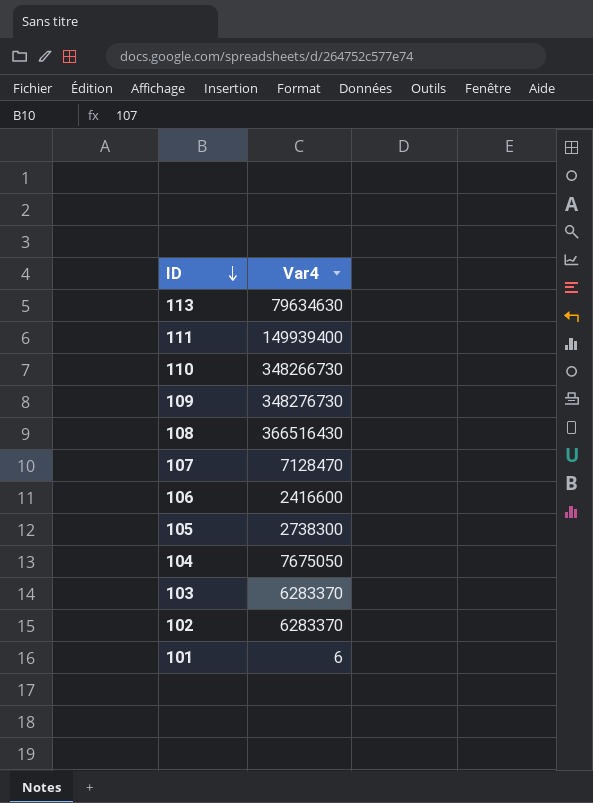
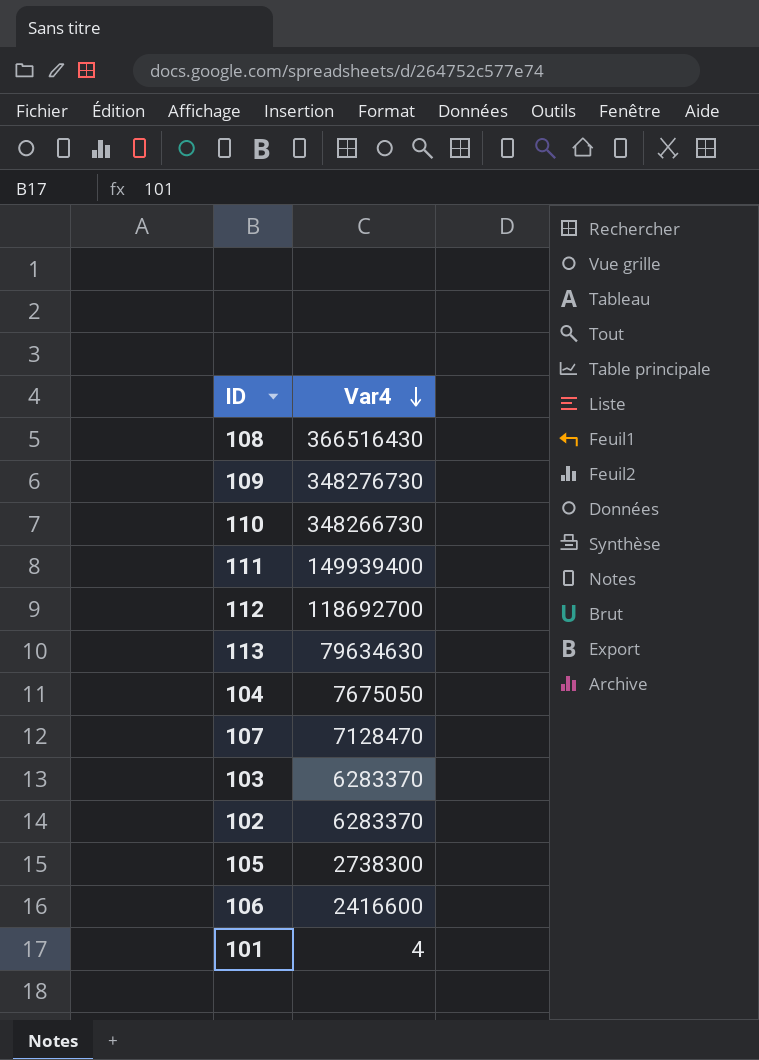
row order: ID descending -> Var4 descending
row 112: none -> 118692700
101 | Var4: 6 -> 4

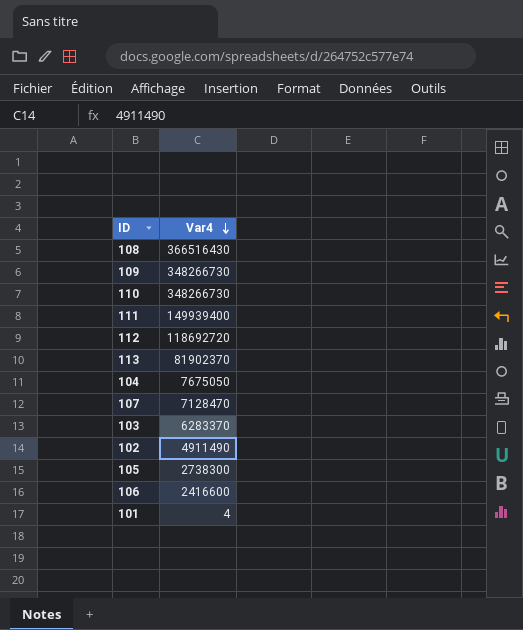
109 | Var4: 348276730 -> 348266730
112 | Var4: 118692700 -> 118692720
113 | Var4: 79634630 -> 81902370
102 | Var4: 6283370 -> 4911490

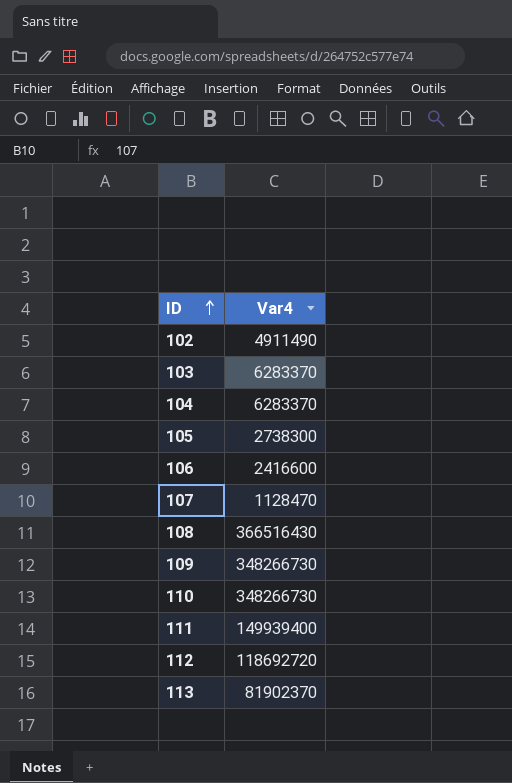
row order: Var4 descending -> ID ascending
row 101: 4 -> none
104 | Var4: 7675050 -> 6283370
107 | Var4: 7128470 -> 1128470

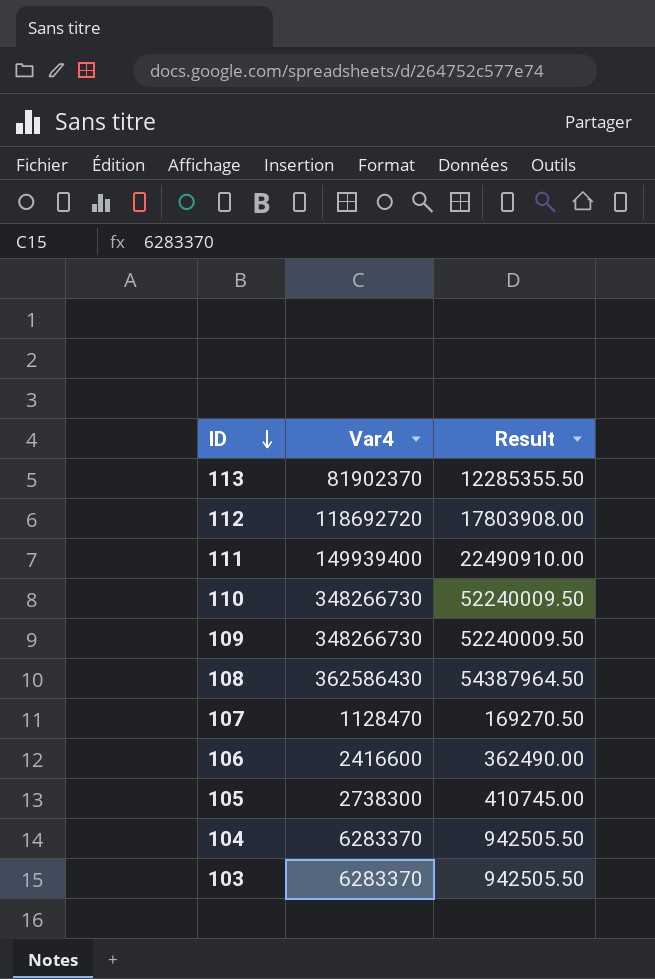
row order: ID ascending -> ID descending
column Result | formula: none -> [Var4] * 0.15
row 102: 4911490 -> none
108 | Var4: 366516430 -> 362586430

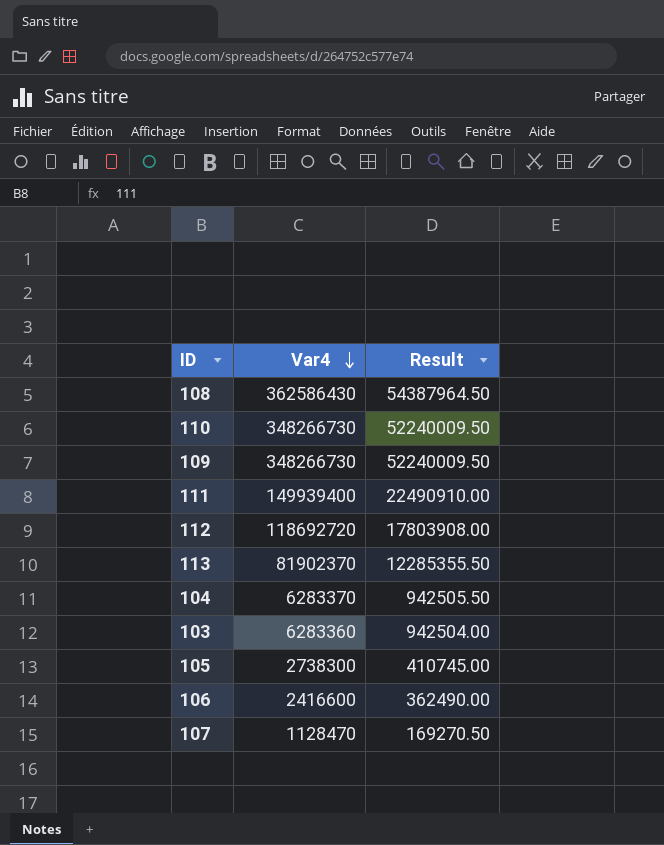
row order: ID descending -> Var4 descending
103 | Var4: 6283370 -> 6283360
103 | Result: 942505.50 -> 942504.00

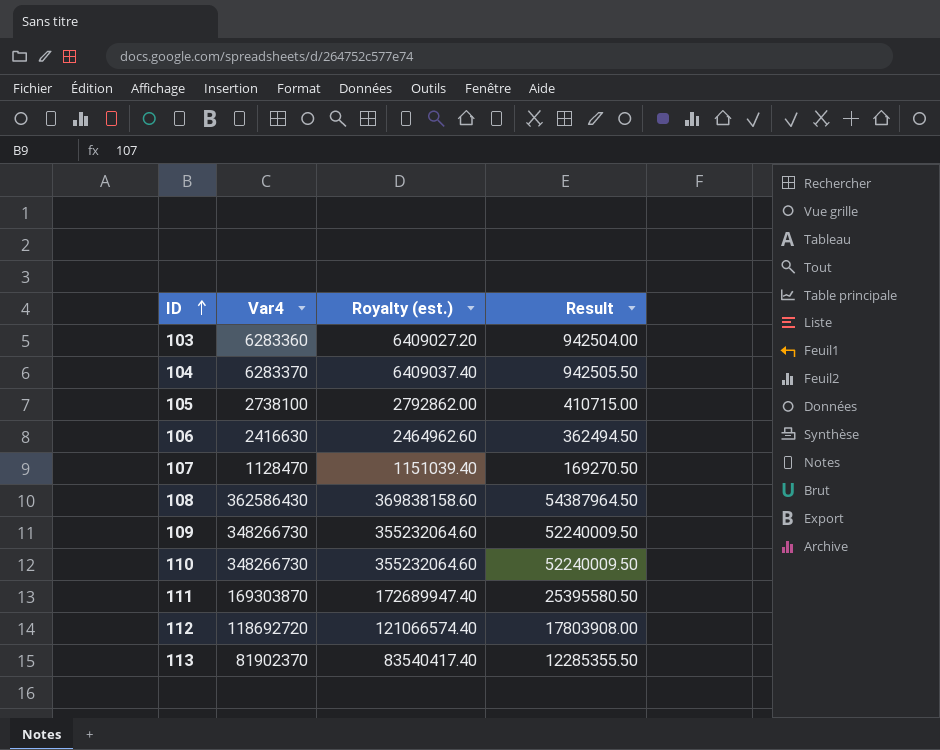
row order: Var4 descending -> ID ascending
column Royalty (est.) | formula: none -> [Var4] * 1.02
105 | Var4: 2738300 -> 2738100
105 | Result: 410745.00 -> 410715.00
106 | Var4: 2416600 -> 2416630
106 | Result: 362490.00 -> 362494.50
111 | Var4: 149939400 -> 169303870
111 | Result: 22490910.00 -> 25395580.50

